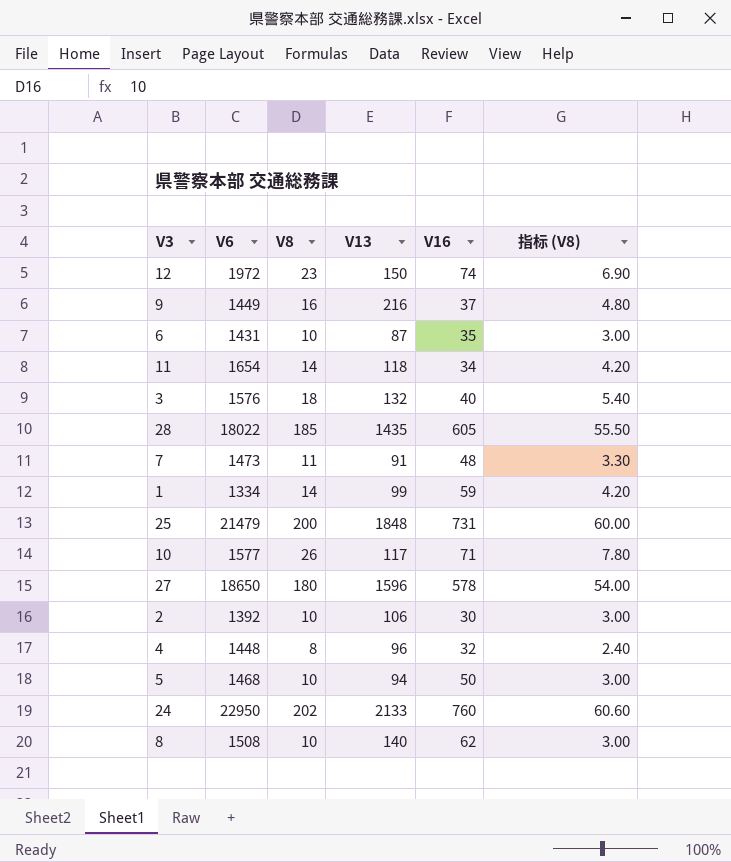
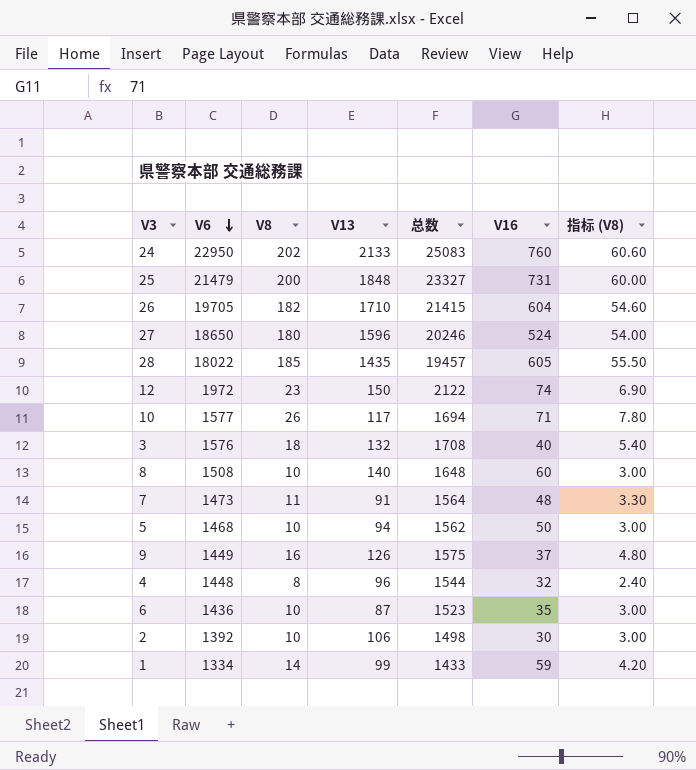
row order: none -> V6 descending
column 总数 | formula: none -> [V6] + [V13]
row 11: 1654 | 14 | 118 | 34 | 4.20 -> none
row 26: none -> 19705 | 182 | 1710 | 21415 | 604 | 54.60
27 | V16: 578 -> 524
8 | V16: 62 -> 60
9 | V13: 216 -> 126
6 | V6: 1431 -> 1436

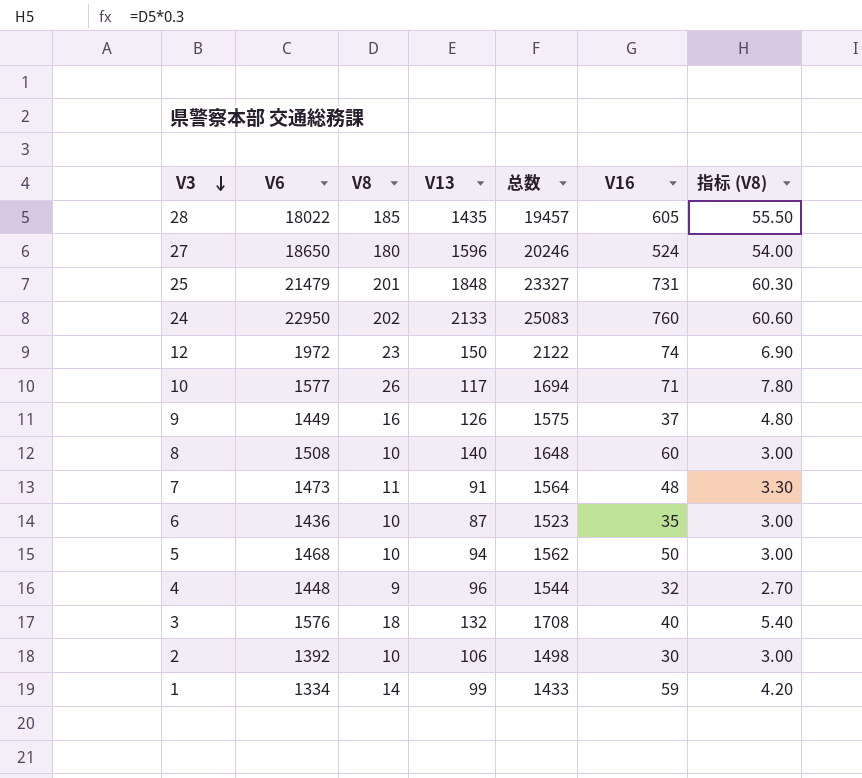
row order: V6 descending -> V3 descending
row 26: 19705 | 182 | 1710 | 21415 | 604 | 54.60 -> none
25 | V8: 200 -> 201
25 | 指标 (V8): 60.00 -> 60.30
4 | V8: 8 -> 9
4 | 指标 (V8): 2.40 -> 2.70

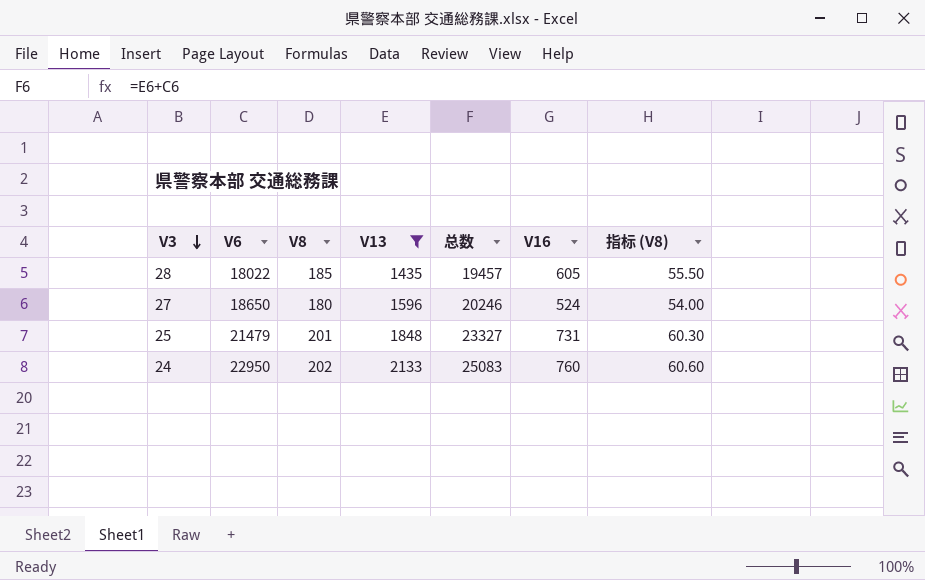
filter: none -> V13 >= 1435

